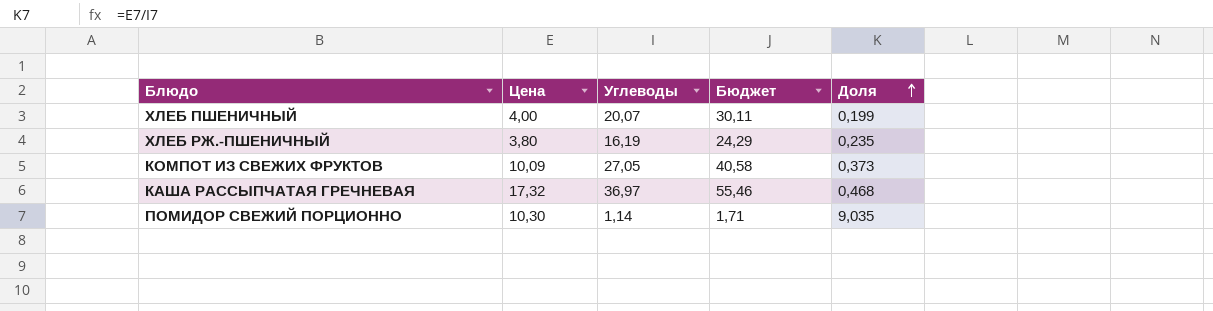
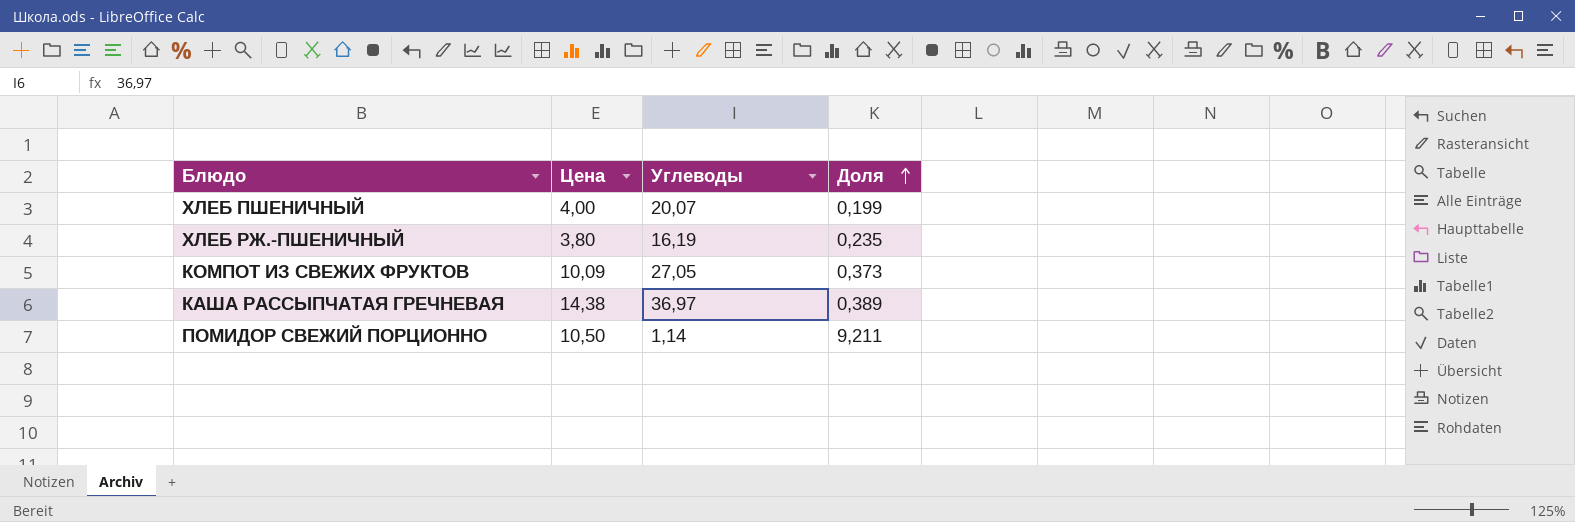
column Бюджет | formula: [Углеводы] * 1,5 -> none
КАША РАССЫПЧАТАЯ ГРЕЧНЕВАЯ | Цена: 17,32 -> 14,38
КАША РАССЫПЧАТАЯ ГРЕЧНЕВАЯ | Доля: 0,468 -> 0,389
ПОМИДОР СВЕЖИЙ ПОРЦИОННО | Цена: 10,30 -> 10,50
ПОМИДОР СВЕЖИЙ ПОРЦИОННО | Доля: 9,035 -> 9,211

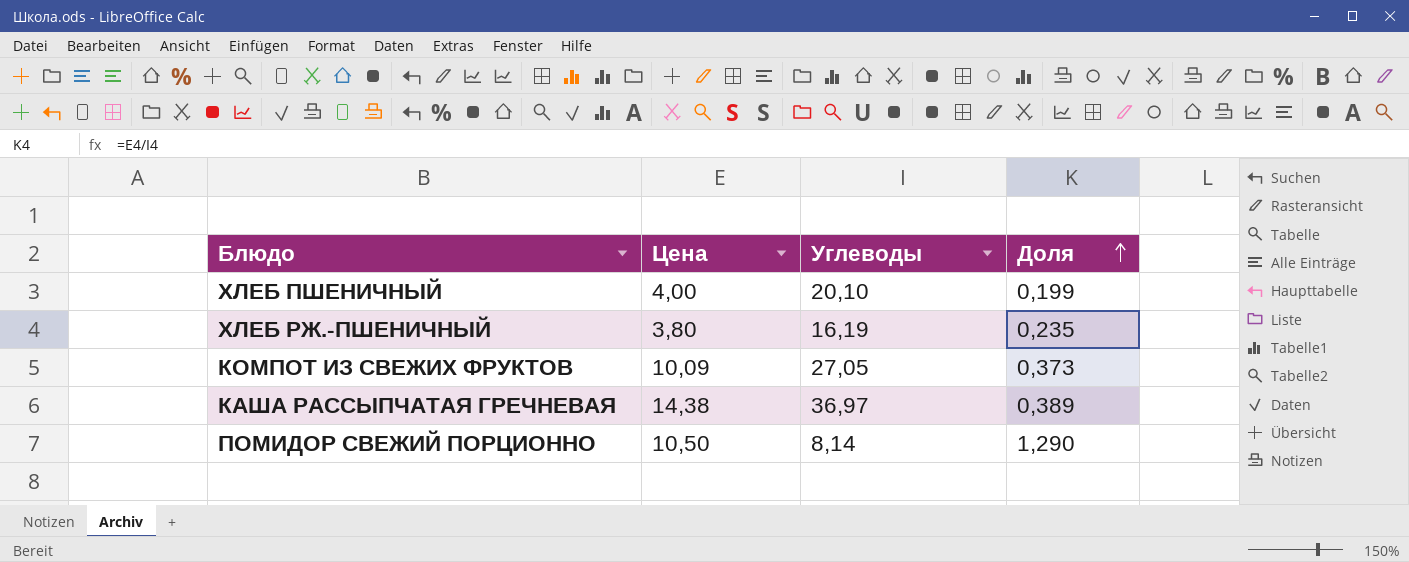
ХЛЕБ ПШЕНИЧНЫЙ | Углеводы: 20,07 -> 20,10
ПОМИДОР СВЕЖИЙ ПОРЦИОННО | Углеводы: 1,14 -> 8,14
ПОМИДОР СВЕЖИЙ ПОРЦИОННО | Доля: 9,211 -> 1,290

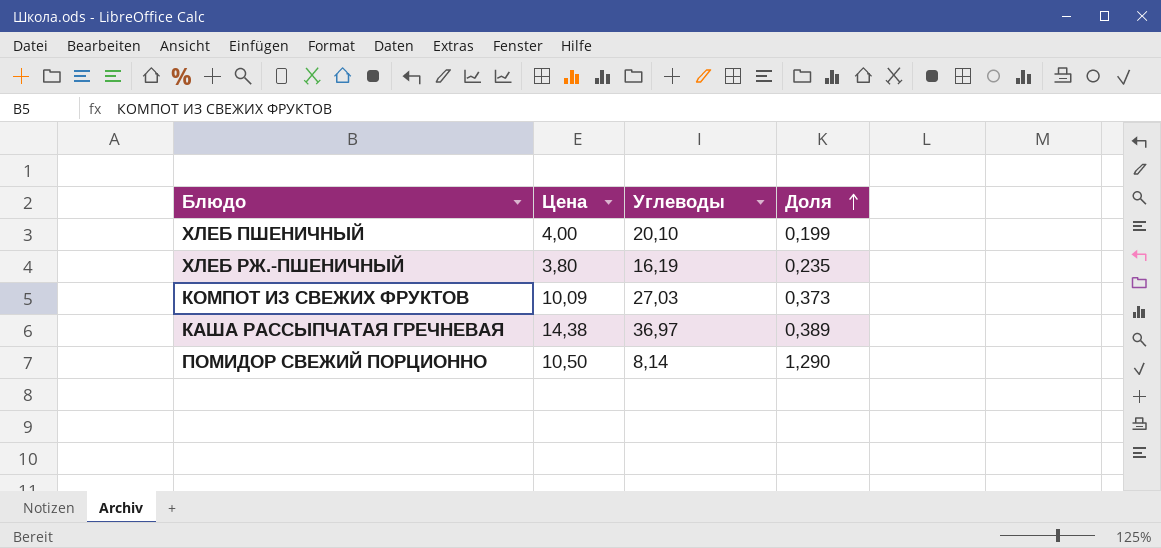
КОМПОТ ИЗ СВЕЖИХ ФРУКТОВ | Углеводы: 27,05 -> 27,03

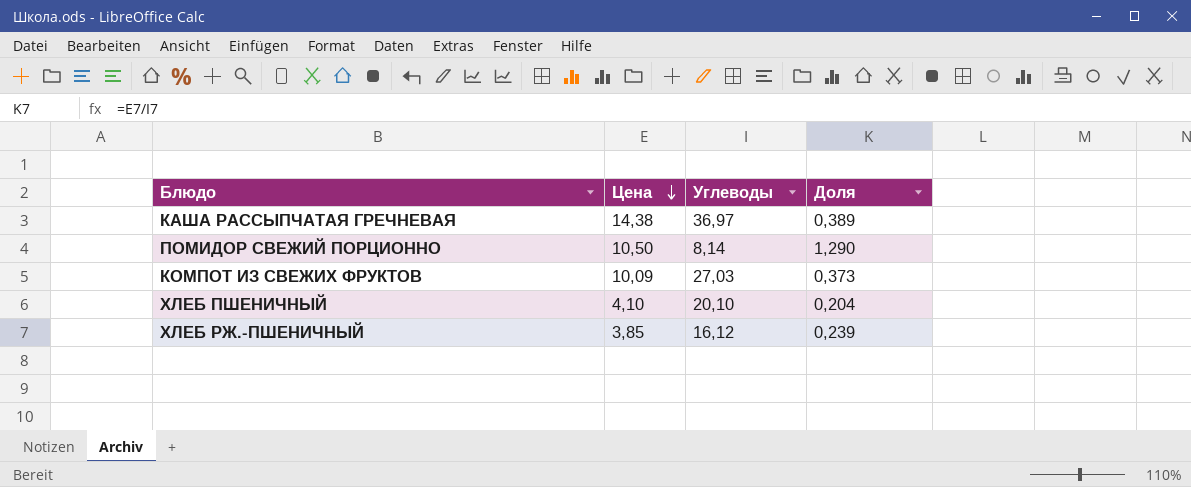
row order: Доля ascending -> Цена descending
ХЛЕБ ПШЕНИЧНЫЙ | Цена: 4,00 -> 4,10
ХЛЕБ ПШЕНИЧНЫЙ | Доля: 0,199 -> 0,204
ХЛЕБ РЖ.-ПШЕНИЧНЫЙ | Цена: 3,80 -> 3,85
ХЛЕБ РЖ.-ПШЕНИЧНЫЙ | Углеводы: 16,19 -> 16,12
ХЛЕБ РЖ.-ПШЕНИЧНЫЙ | Доля: 0,235 -> 0,239

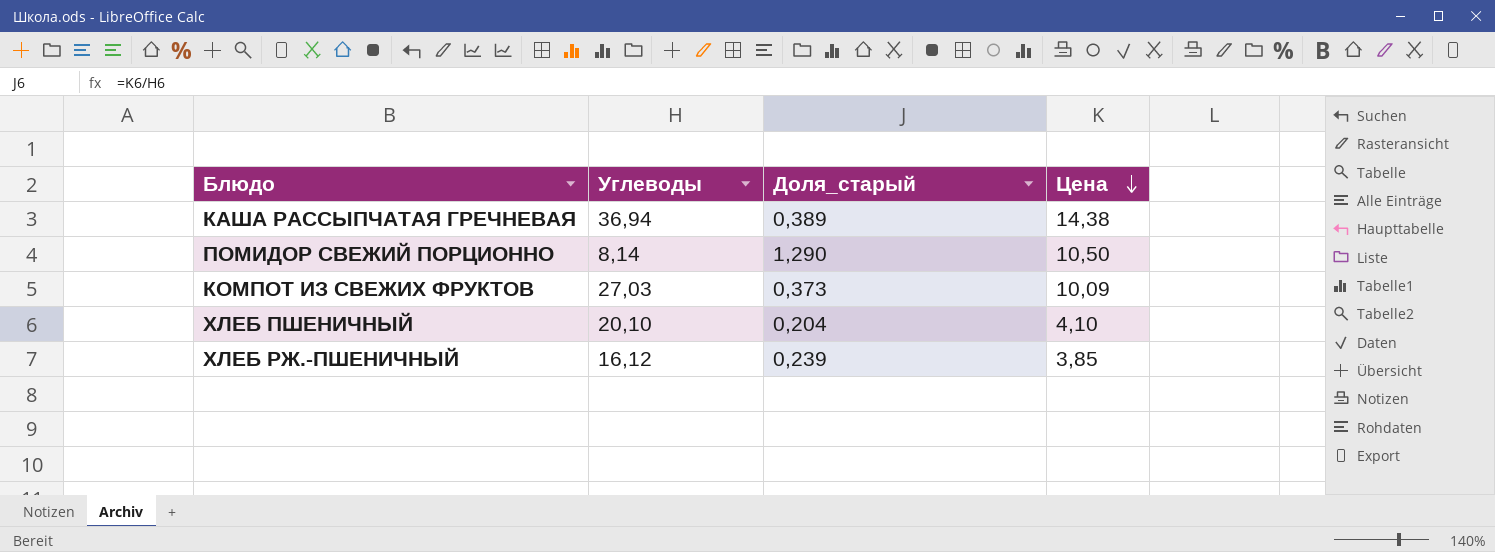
column name: Доля -> Доля_старый
column Цена | position: 2 -> 4
КАША РАССЫПЧАТАЯ ГРЕЧНЕВАЯ | Углеводы: 36,97 -> 36,94

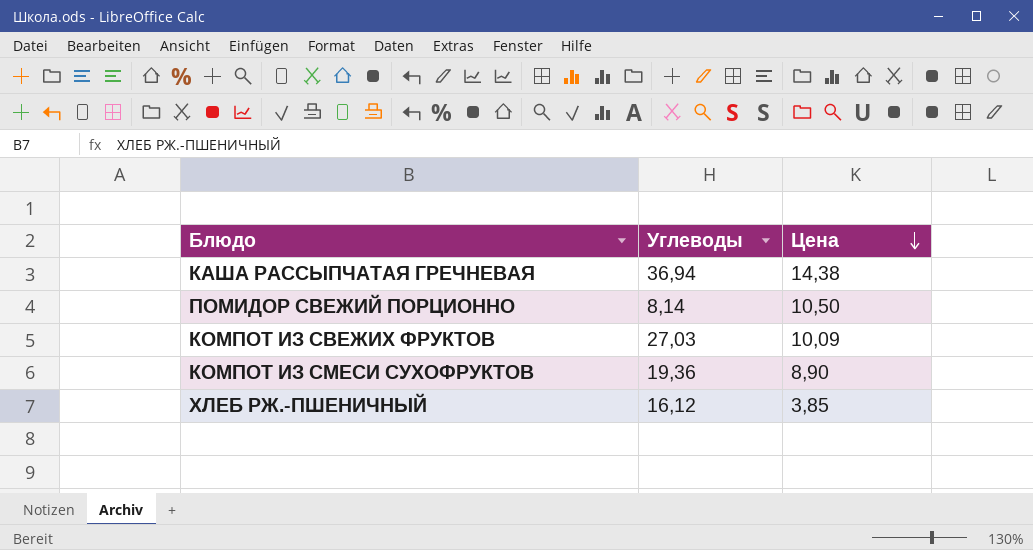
column Доля_старый | formula: [Цена] / [Углеводы] -> none
row ХЛЕБ ПШЕНИЧНЫЙ: 20,10 | 0,204 | 4,10 -> none
row КОМПОТ ИЗ СМЕСИ СУХОФРУКТОВ: none -> 19,36 | 8,90

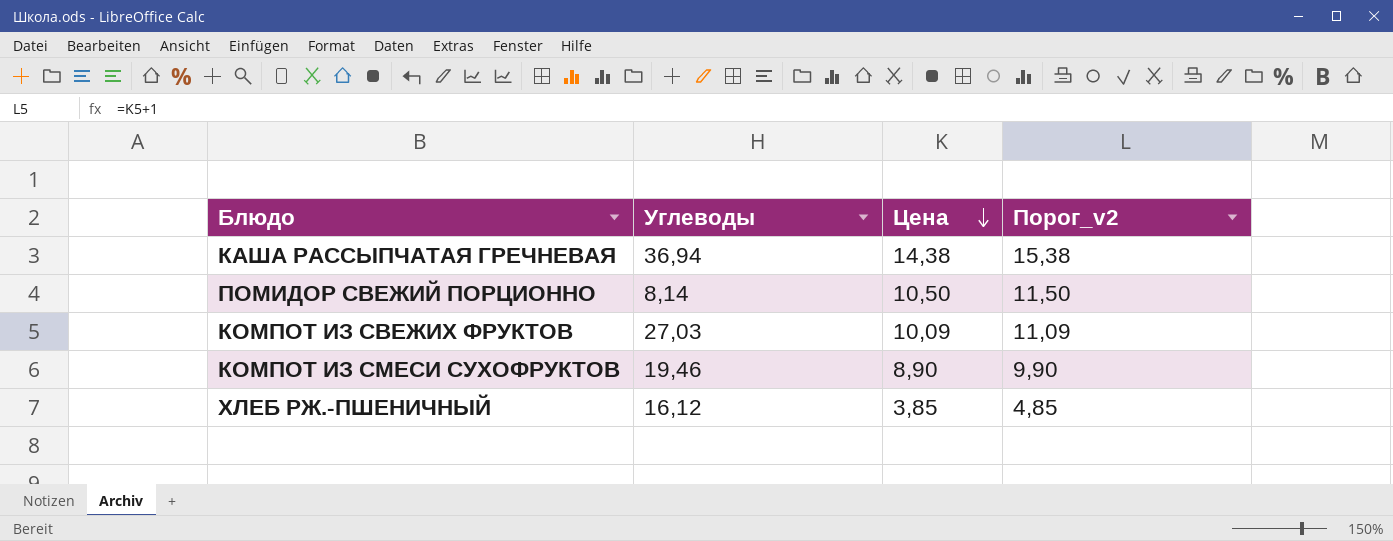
column Порог_v2 | formula: none -> [Цена] + 1
КОМПОТ ИЗ СМЕСИ СУХОФРУКТОВ | Углеводы: 19,36 -> 19,46

